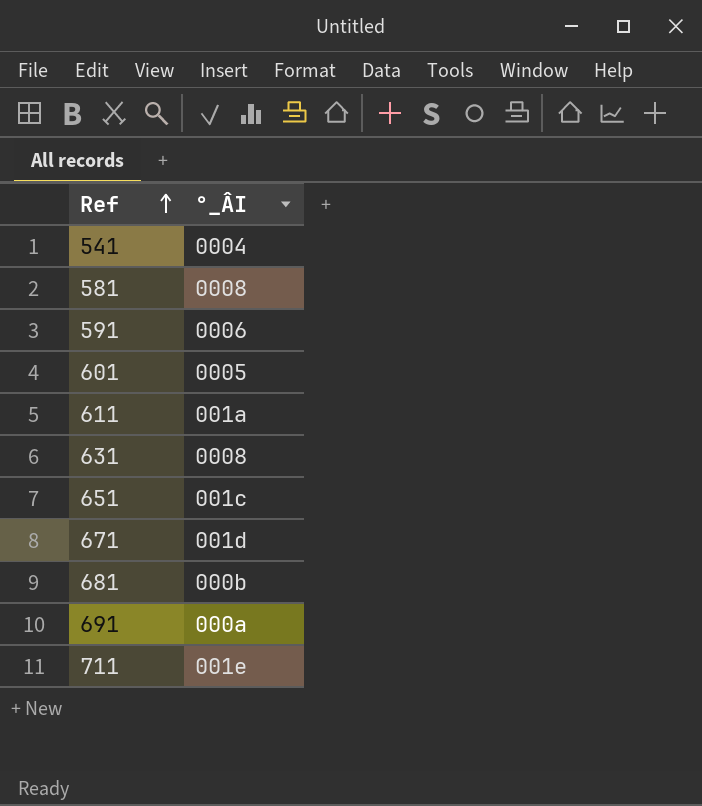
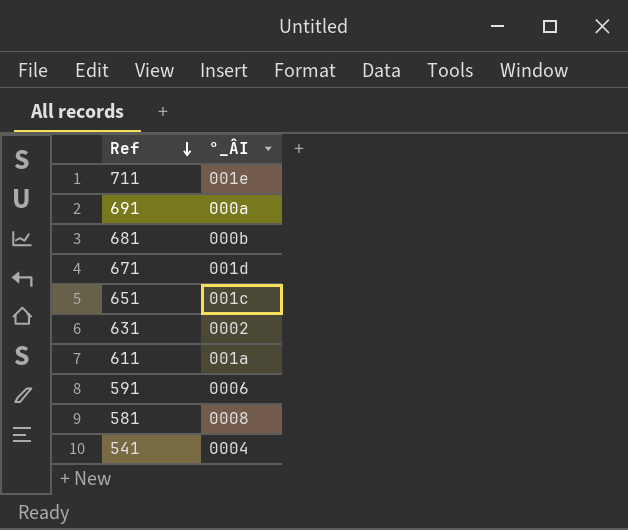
row order: Ref ascending -> Ref descending
row 601: 0005 -> none
631 | °_ÂI: 0008 -> 0002

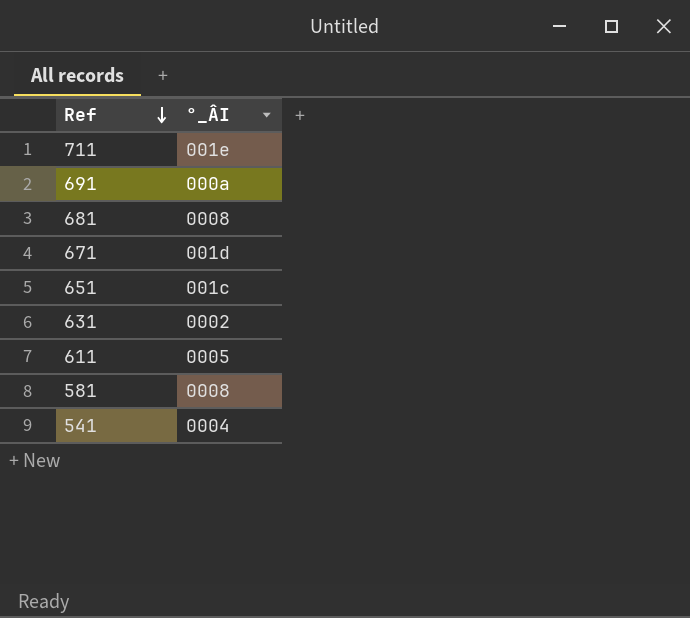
row 591: 0006 -> none
681 | °_ÂI: 000b -> 0008
611 | °_ÂI: 001a -> 0005

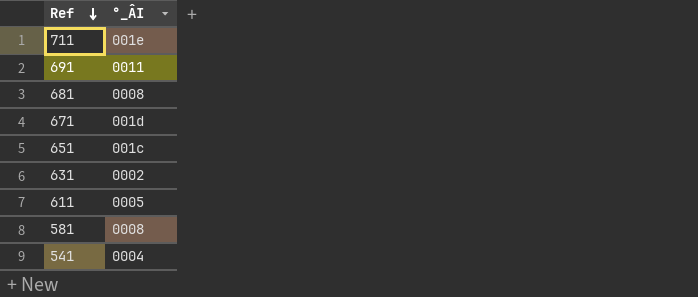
691 | °_ÂI: 000a -> 0011

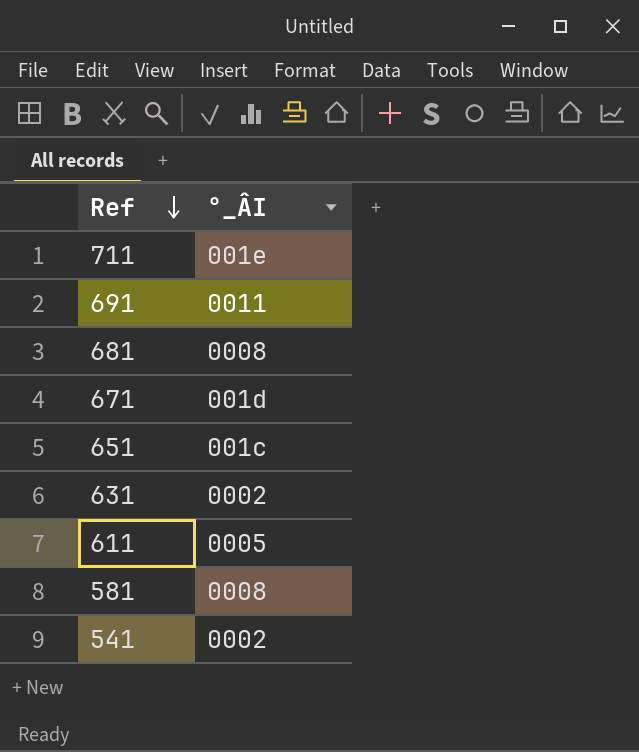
541 | °_ÂI: 0004 -> 0002

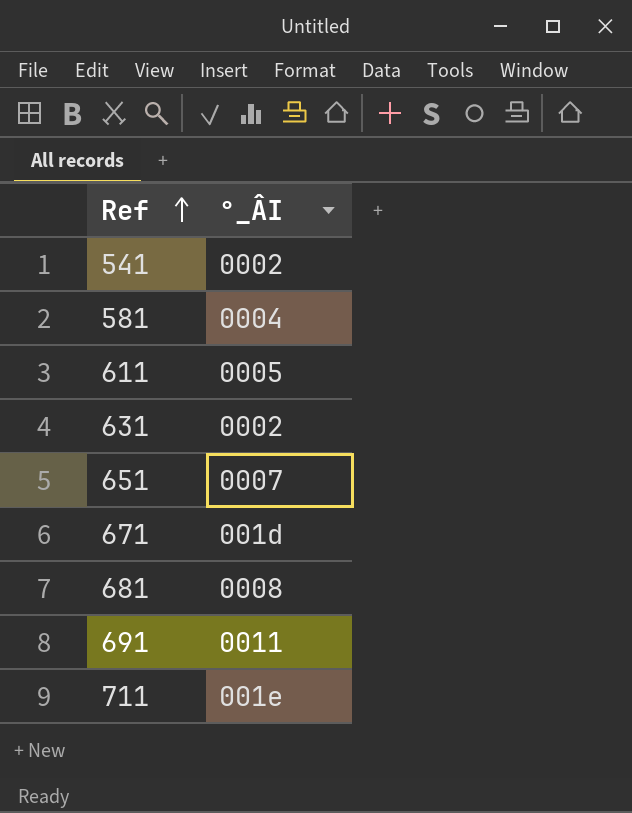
row order: Ref descending -> Ref ascending
581 | °_ÂI: 0008 -> 0004
651 | °_ÂI: 001c -> 0007

